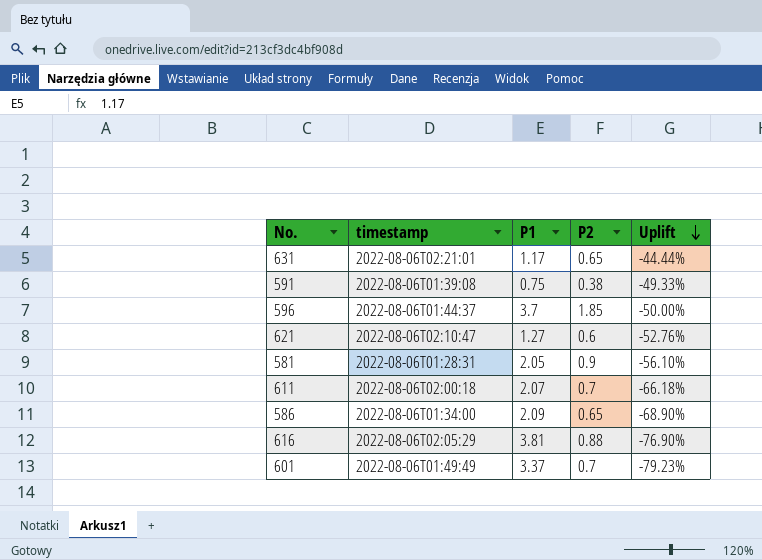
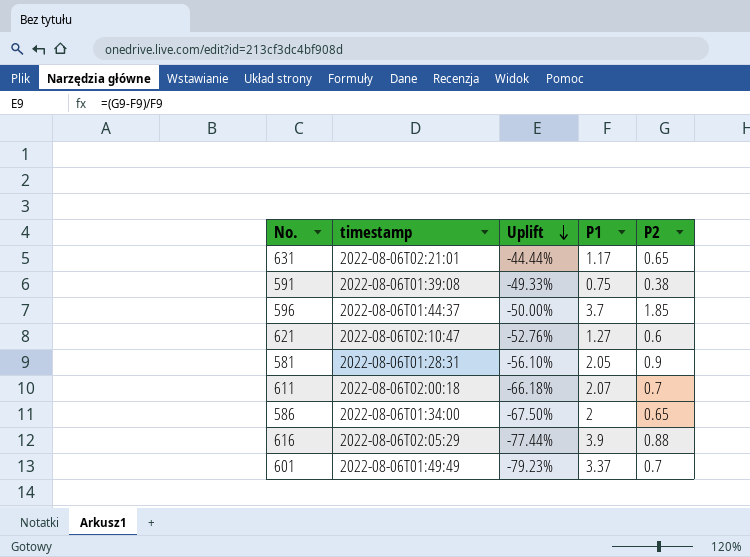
column Uplift | position: 5 -> 3
586 | Uplift: -68.90% -> -67.50%
586 | P1: 2.09 -> 2
616 | Uplift: -76.90% -> -77.44%
616 | P1: 3.81 -> 3.9

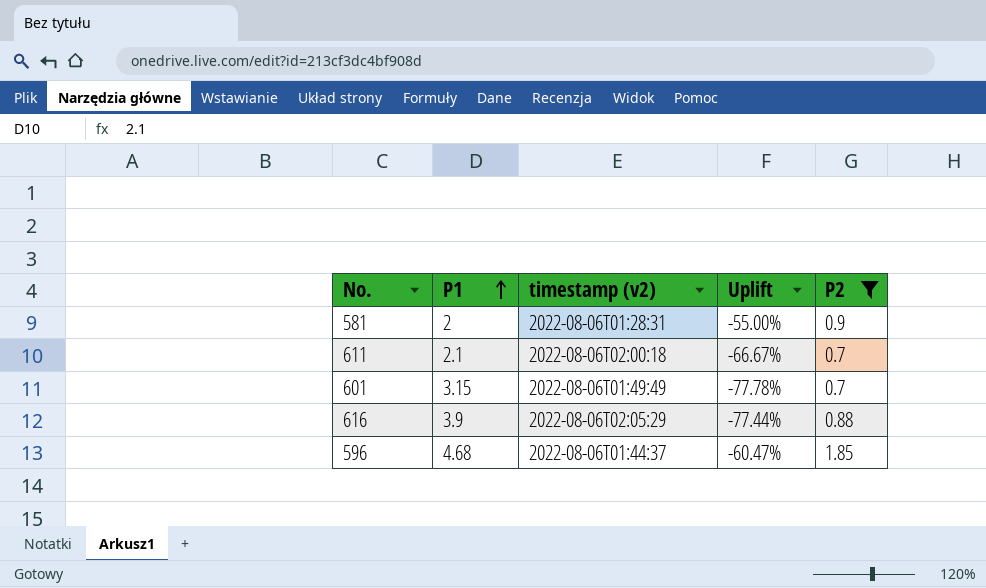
filter: none -> P2 >= 0.7
row order: Uplift descending -> P1 ascending
column P1 | position: 4 -> 2
column name: timestamp -> timestamp (v2)
581 | P1: 2.05 -> 2
581 | Uplift: -56.10% -> -55.00%
611 | P1: 2.07 -> 2.1
611 | Uplift: -66.18% -> -66.67%
601 | P1: 3.37 -> 3.15
601 | Uplift: -79.23% -> -77.78%
596 | P1: 3.7 -> 4.68
596 | Uplift: -50.00% -> -60.47%

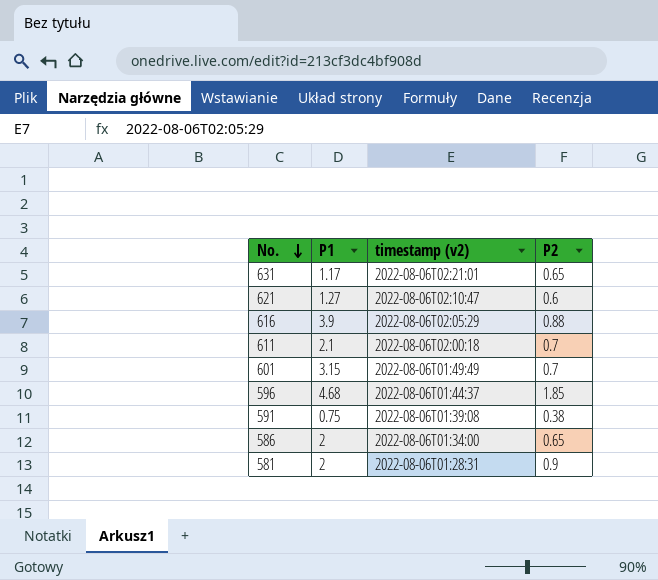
filter: P2 >= 0.7 -> none
row order: P1 ascending -> No. descending
column Uplift | formula: ([P2] - [P1]) / [P1] -> none

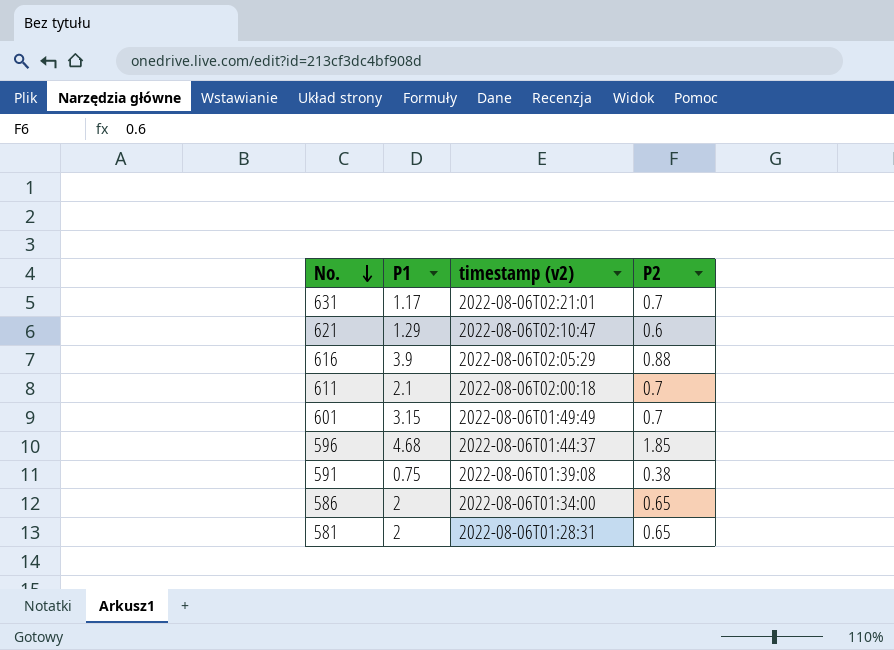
631 | P2: 0.65 -> 0.7
621 | P1: 1.27 -> 1.29
581 | P2: 0.9 -> 0.65

